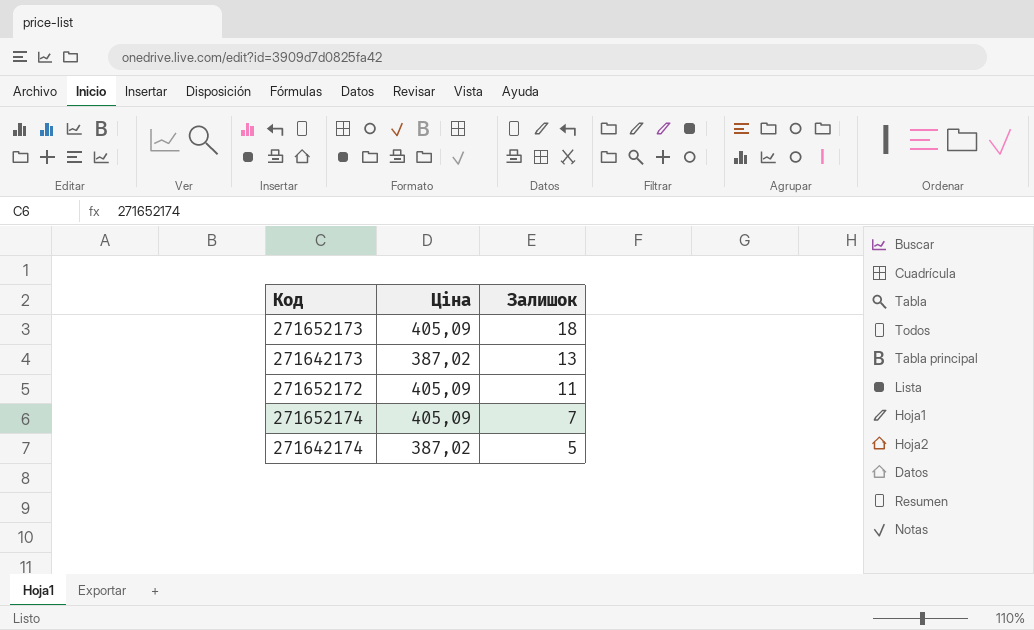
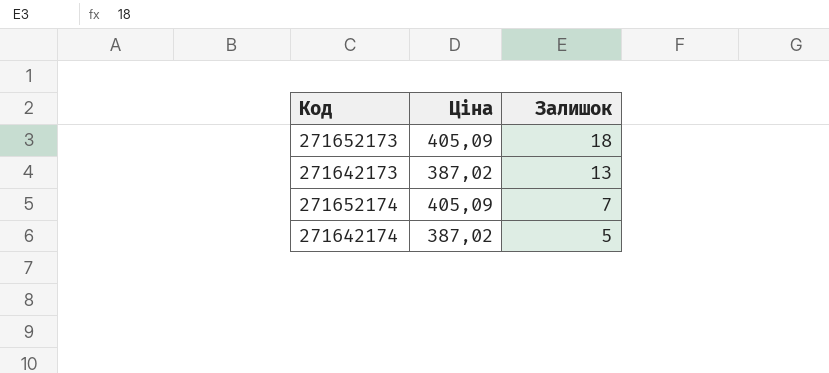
row 271652172: 405,09 | 11 -> none

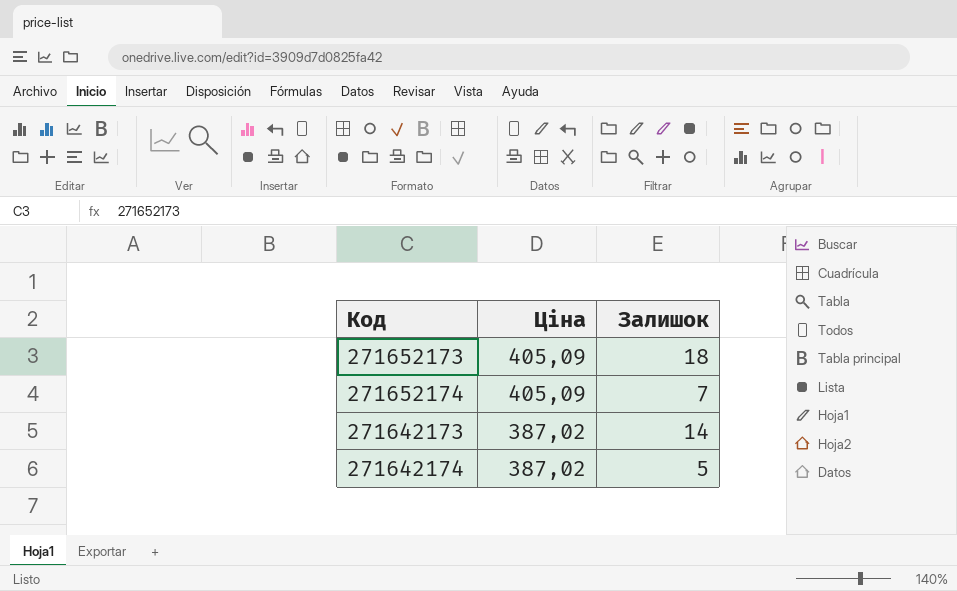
row order: Залишок descending -> Ціна descending
271642173 | Залишок: 13 -> 14

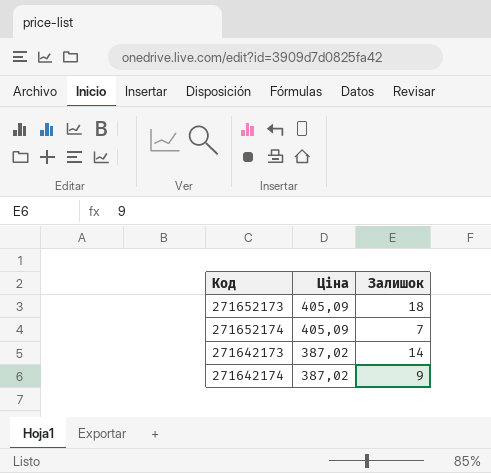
271642174 | Залишок: 5 -> 9

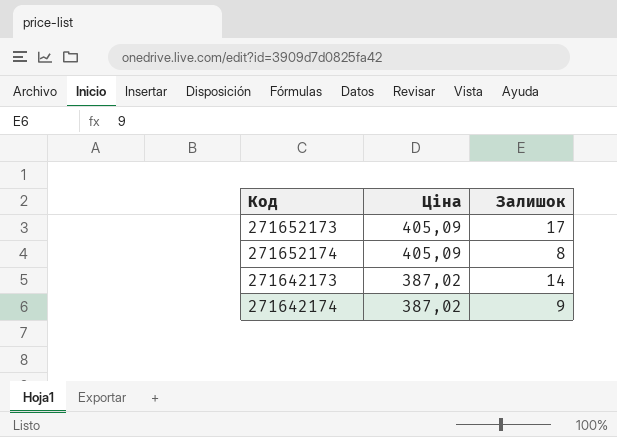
271652173 | Залишок: 18 -> 17
271652174 | Залишок: 7 -> 8

